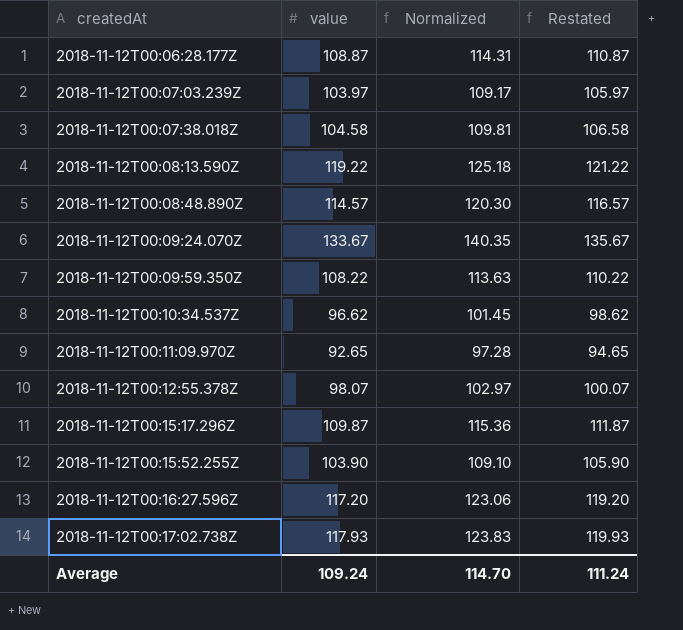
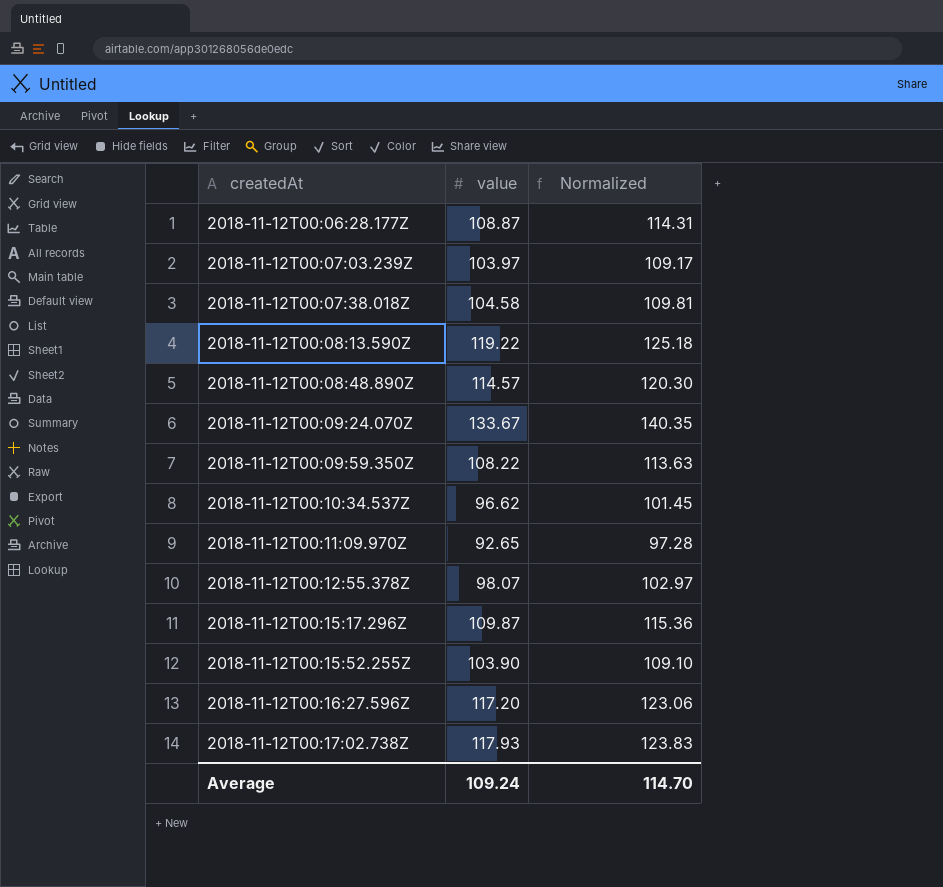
column Restated | formula: [value] + 2 -> none

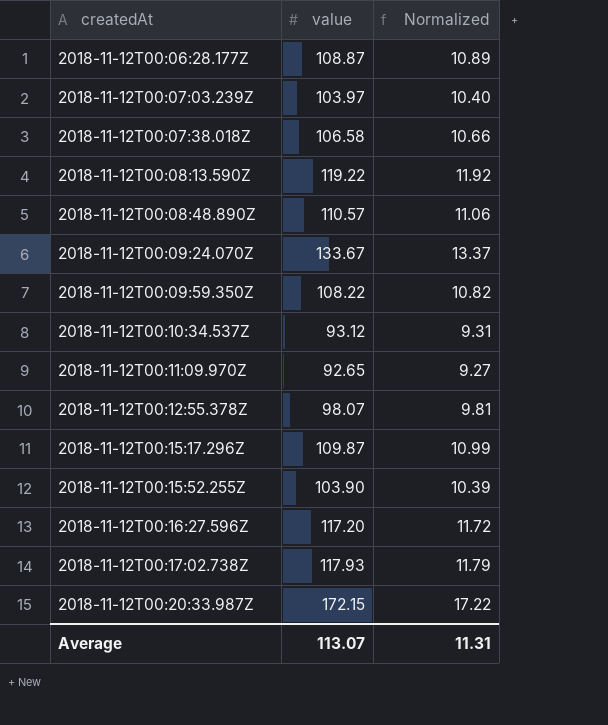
column Normalized | formula: [value] * 1.05 -> [value] * 0.1
2018-11-12T00:07:38.018Z | value: 104.58 -> 106.58
2018-11-12T00:08:48.890Z | value: 114.57 -> 110.57
2018-11-12T00:10:34.537Z | value: 96.62 -> 93.12
row 2018-11-12T00:20:33.987Z: none -> 172.15 | 17.22
Average | value: 109.24 -> 113.07
Average | Normalized: 114.70 -> 11.31

